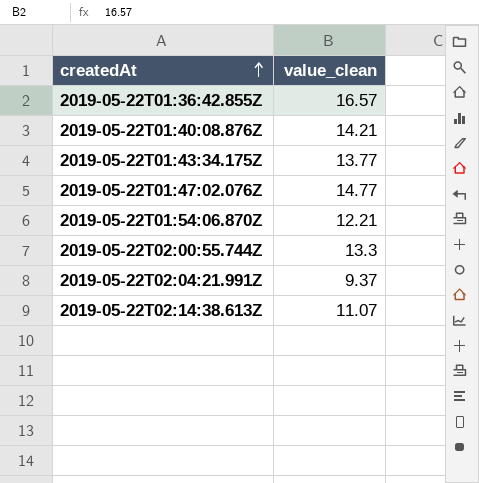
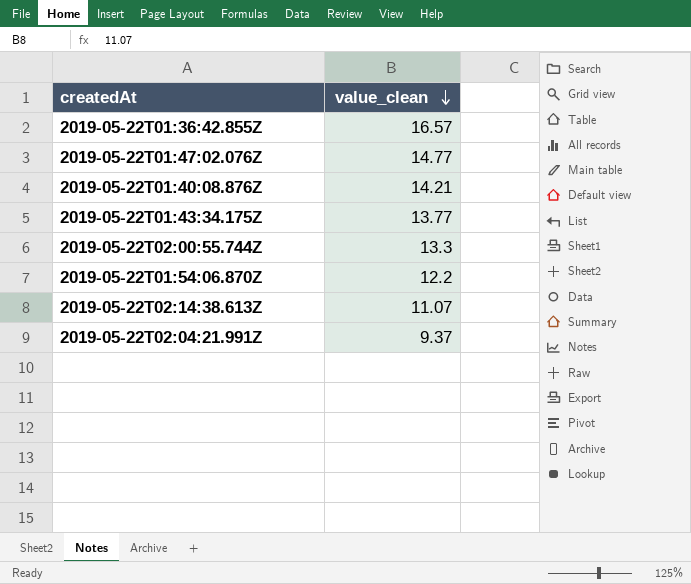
row order: createdAt ascending -> value_clean descending
2019-05-22T01:54:06.870Z | value_clean: 12.21 -> 12.2

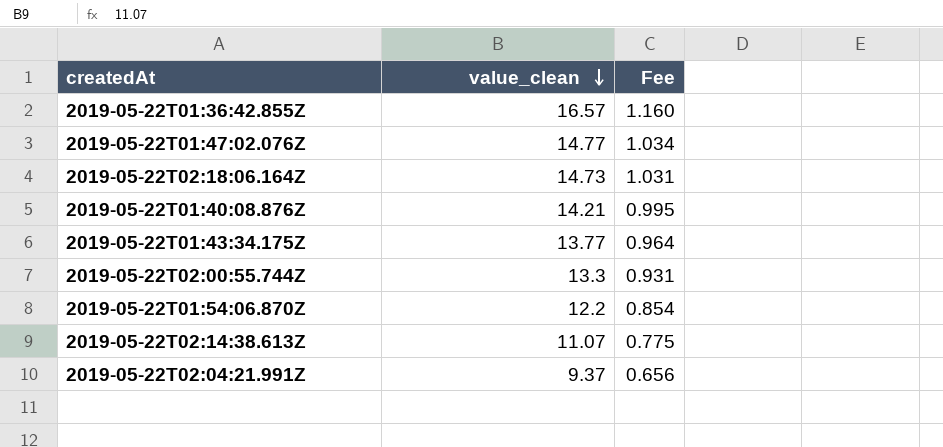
column Fee | formula: none -> [value_clean] * 0.07
row 2019-05-22T02:18:06.164Z: none -> 14.73 | 1.031

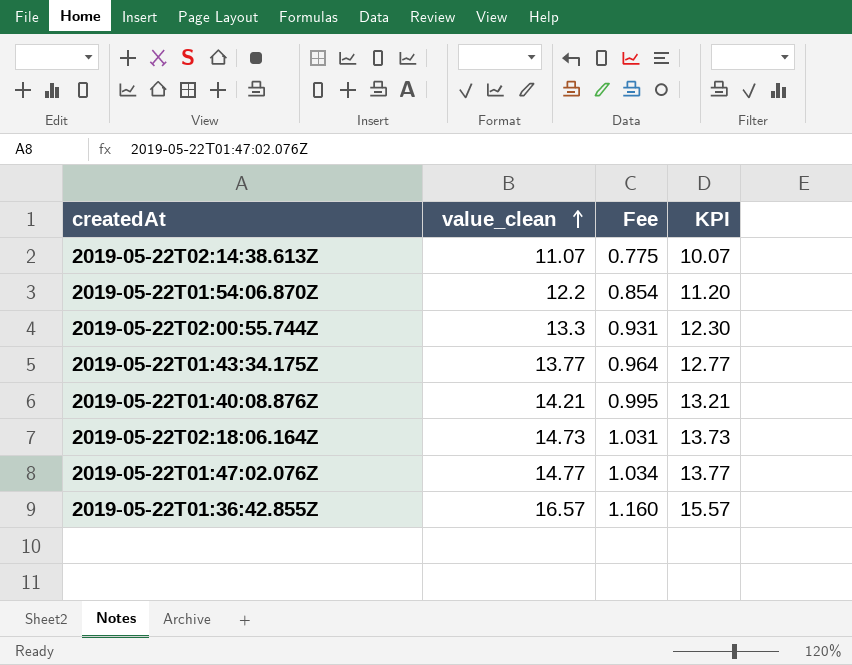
row order: value_clean descending -> value_clean ascending
column KPI | formula: none -> [value_clean] - 1
row 2019-05-22T02:04:21.991Z: 9.37 | 0.656 -> none

